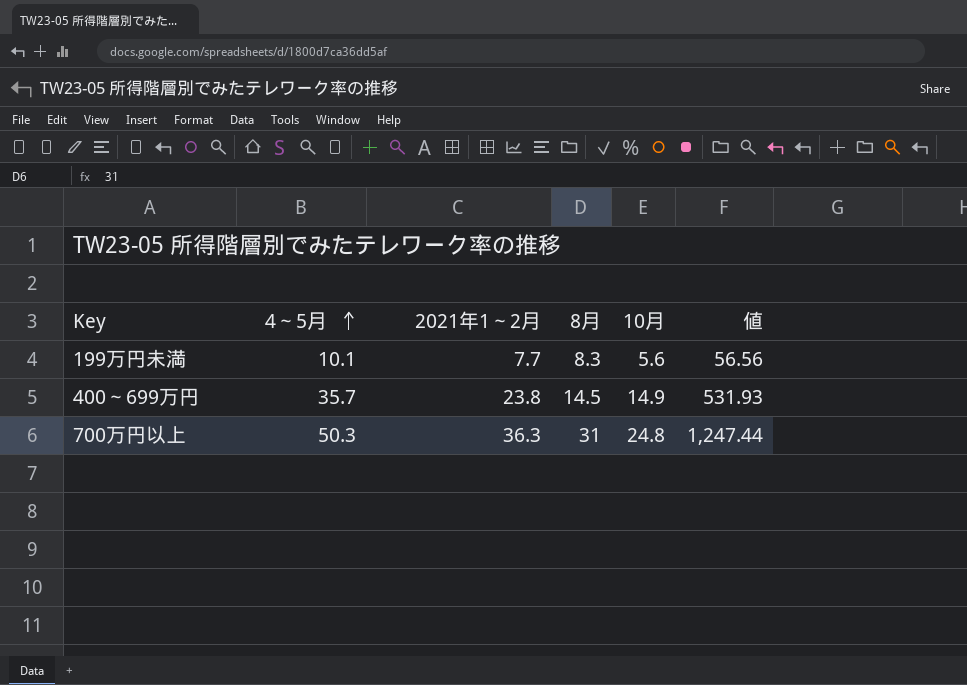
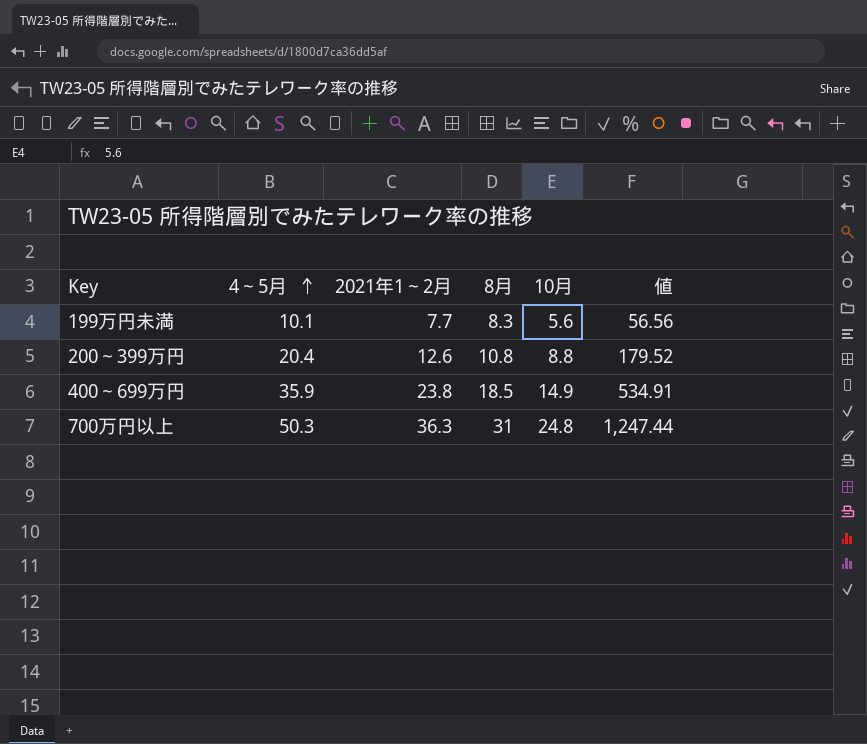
row 200～399万円: none -> 20.4 | 12.6 | 10.8 | 8.8 | 179.52
400～699万円 | 4～5月: 35.7 -> 35.9
400～699万円 | 8月: 14.5 -> 18.5
400～699万円 | 値: 531.93 -> 534.91

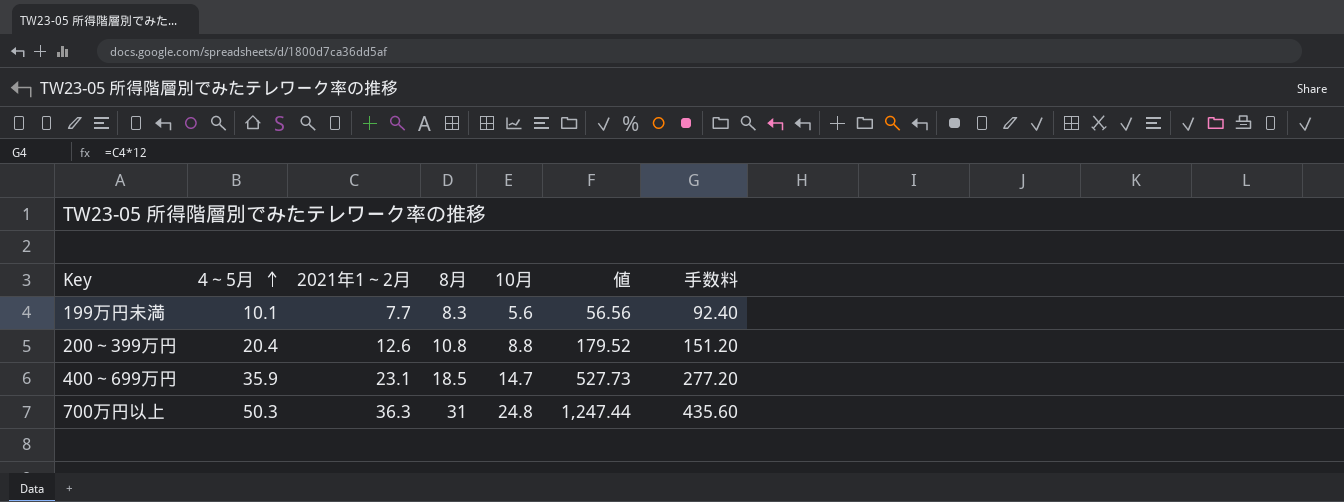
column 手数料 | formula: none -> [2021年1～2月] * 12
400～699万円 | 2021年1～2月: 23.8 -> 23.1
400～699万円 | 10月: 14.9 -> 14.7
400～699万円 | 値: 534.91 -> 527.73

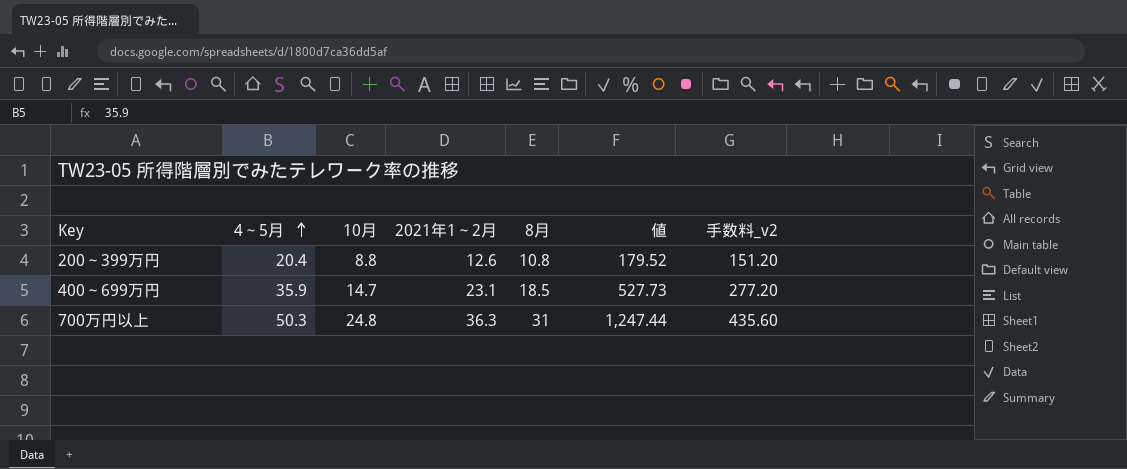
column 10月 | position: 5 -> 3
column name: 手数料 -> 手数料_v2
row 199万円未満: 10.1 | 7.7 | 8.3 | 5.6 | 56.56 | 92.40 -> none

